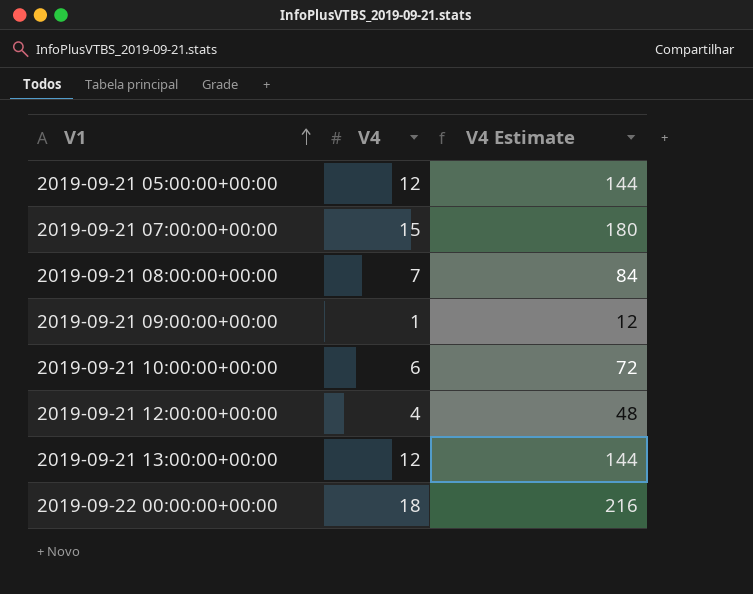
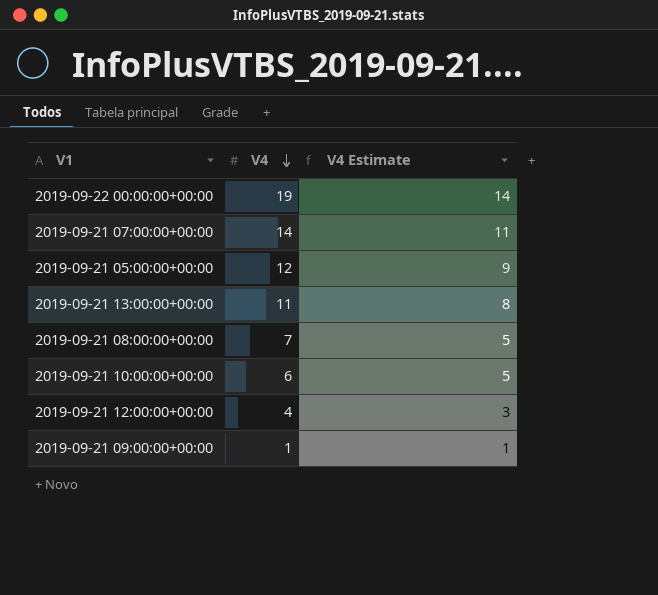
row order: V1 ascending -> V4 descending
column V4 Estimate | formula: [V4] * 12 -> [V4] * 0.75
2019-09-22 00:00:00+00:00 | V4: 18 -> 19
2019-09-21 07:00:00+00:00 | V4: 15 -> 14
2019-09-21 13:00:00+00:00 | V4: 12 -> 11

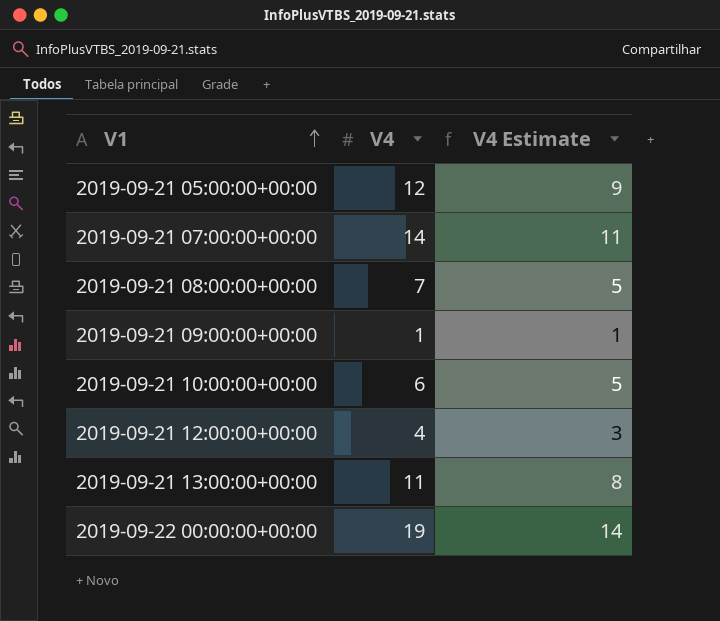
row order: V4 descending -> V1 ascending

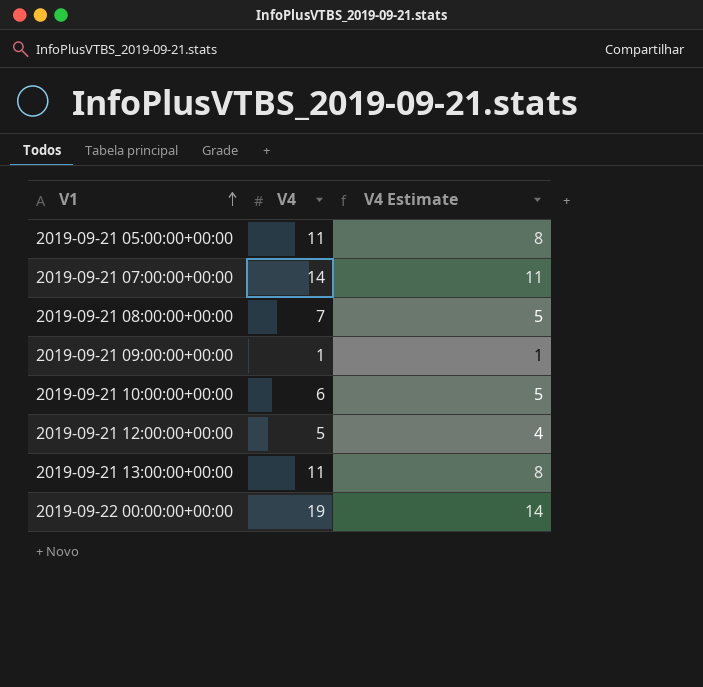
2019-09-21 05:00:00+00:00 | V4: 12 -> 11
2019-09-21 05:00:00+00:00 | V4 Estimate: 9 -> 8
2019-09-21 12:00:00+00:00 | V4: 4 -> 5
2019-09-21 12:00:00+00:00 | V4 Estimate: 3 -> 4

